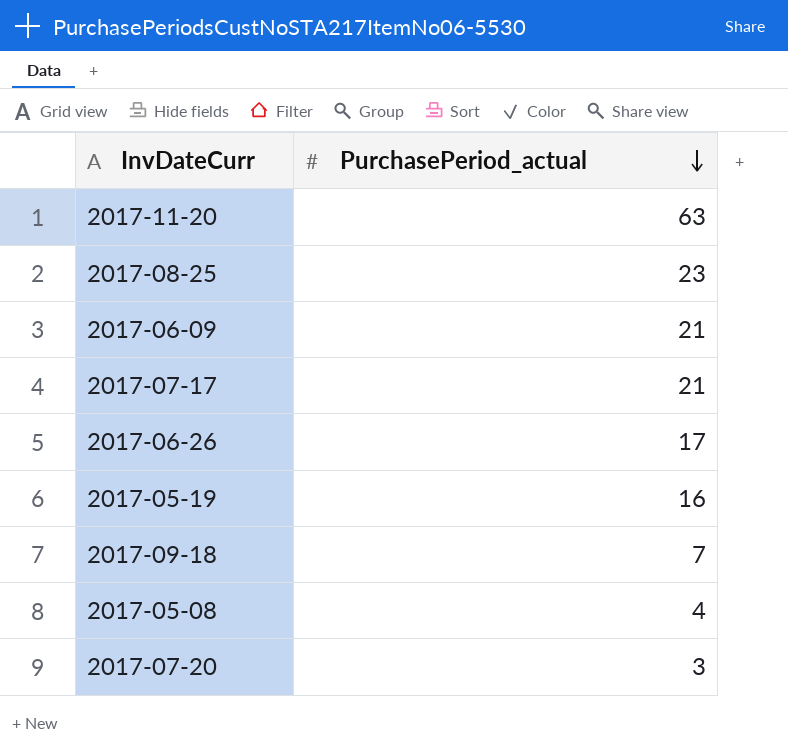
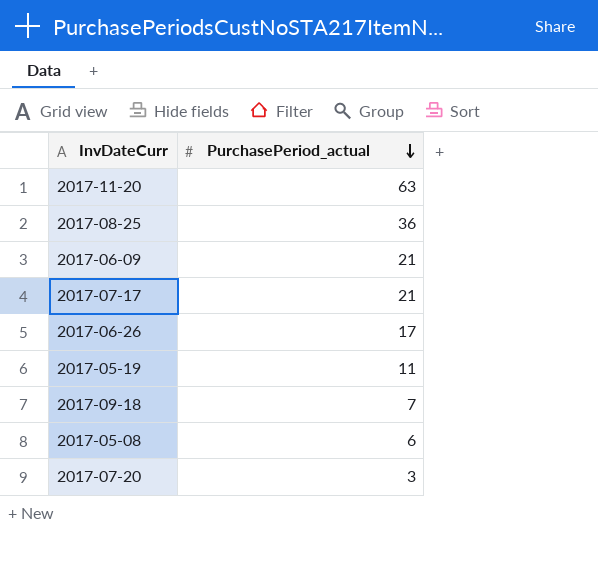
2017-08-25 | PurchasePeriod_actual: 23 -> 36
2017-05-19 | PurchasePeriod_actual: 16 -> 11
2017-05-08 | PurchasePeriod_actual: 4 -> 6

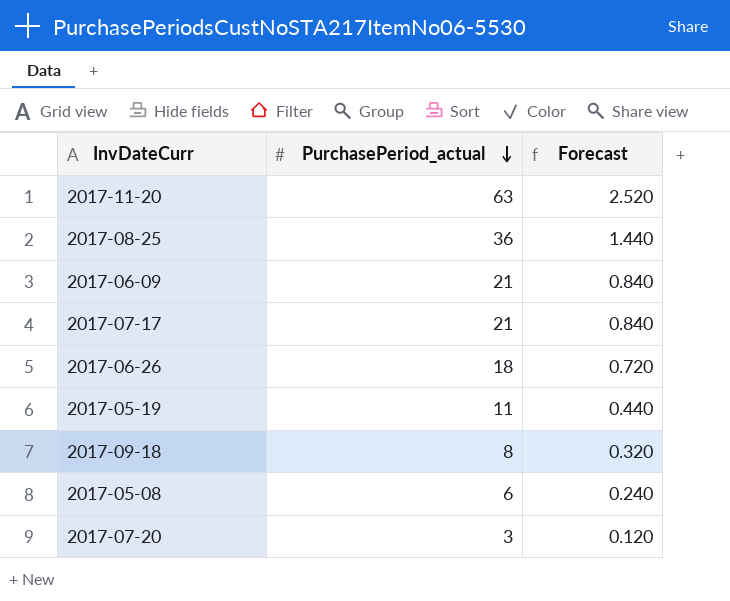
column Forecast | formula: none -> [PurchasePeriod_actual] * 0.04
2017-06-26 | PurchasePeriod_actual: 17 -> 18
2017-09-18 | PurchasePeriod_actual: 7 -> 8

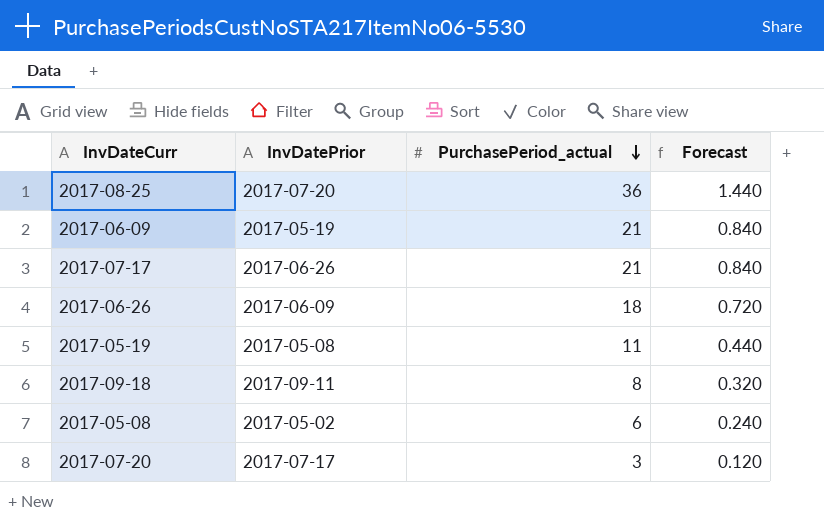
column InvDatePrior | position: none -> 2
row 2017-11-20: 63 | 2.520 -> none

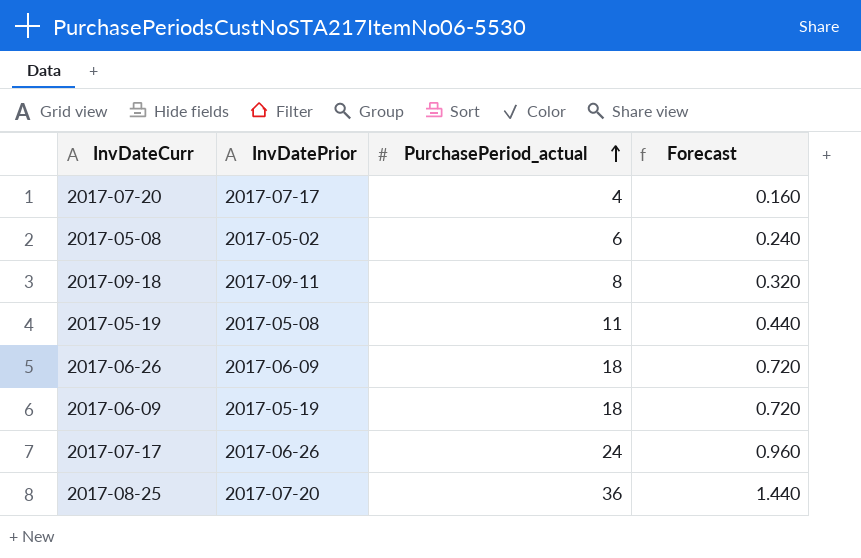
row order: PurchasePeriod_actual descending -> PurchasePeriod_actual ascending
2017-07-20 | PurchasePeriod_actual: 3 -> 4
2017-07-20 | Forecast: 0.120 -> 0.160
2017-06-09 | PurchasePeriod_actual: 21 -> 18
2017-06-09 | Forecast: 0.840 -> 0.720
2017-07-17 | PurchasePeriod_actual: 21 -> 24
2017-07-17 | Forecast: 0.840 -> 0.960

